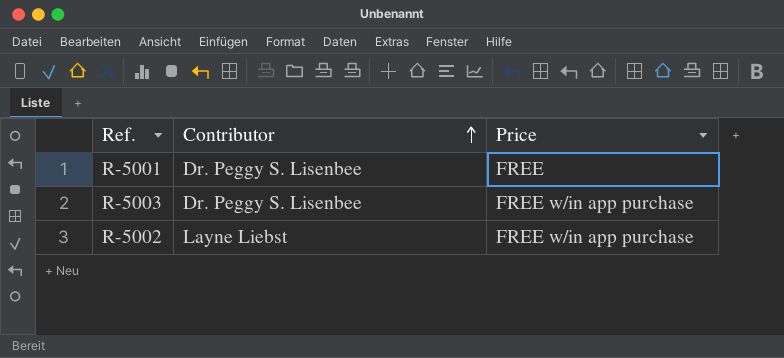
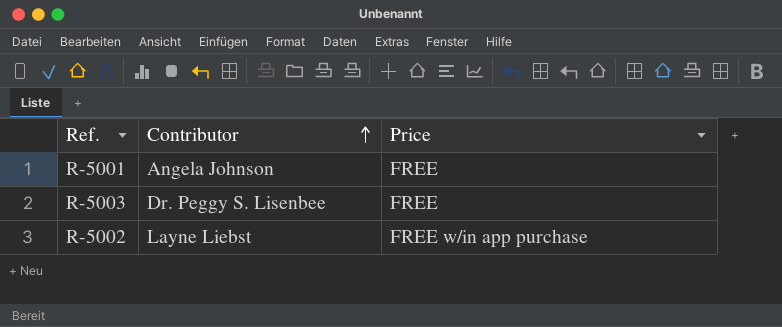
R-5001 | Contributor: Dr. Peggy S. Lisenbee -> Angela Johnson
R-5003 | Price: FREE w/in app purchase -> FREE

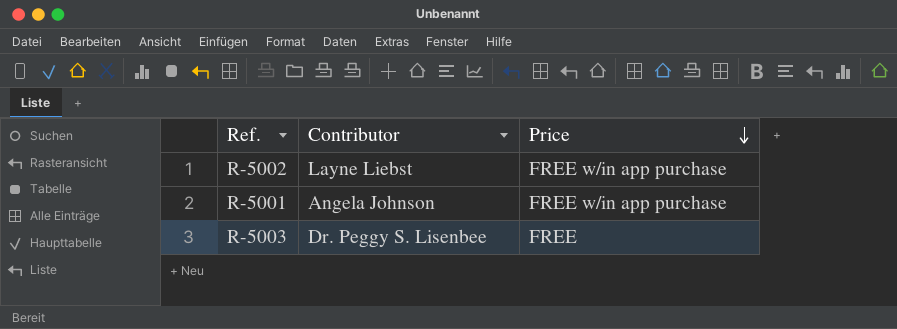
row order: Contributor ascending -> Price descending
R-5001 | Price: FREE -> FREE w/in app purchase

